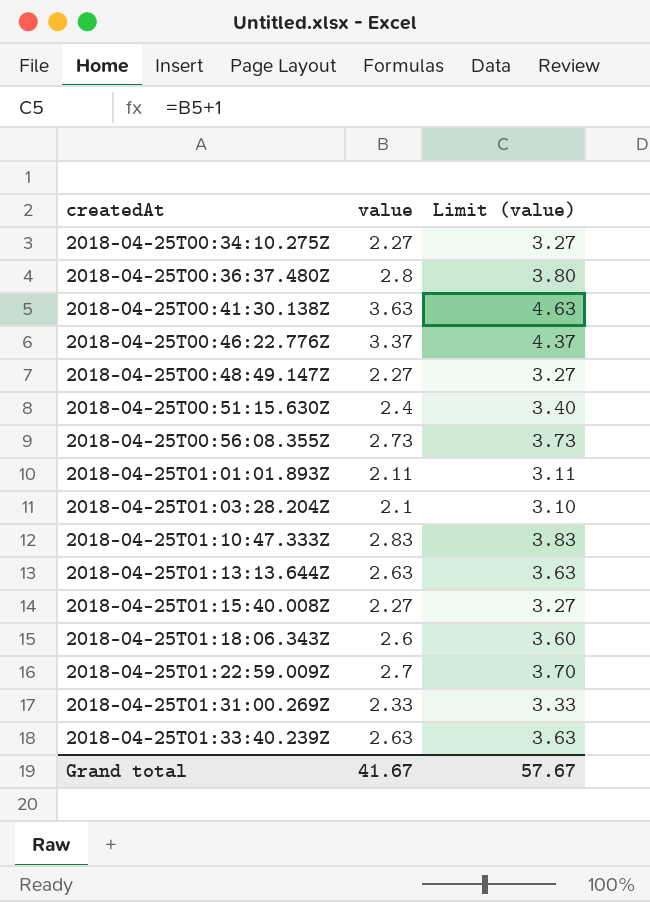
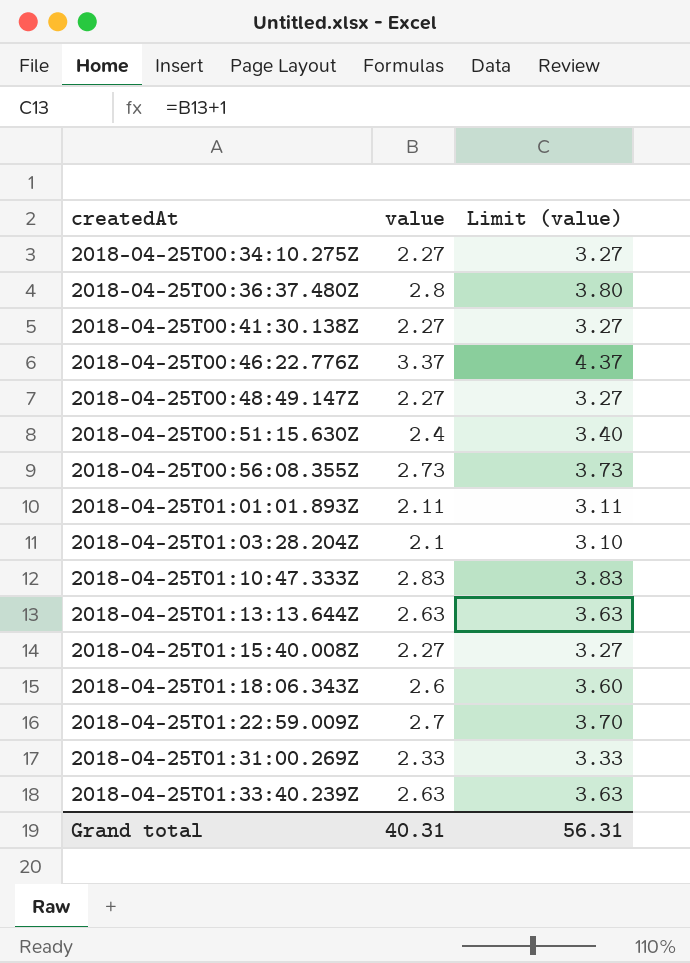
2018-04-25T00:41:30.138Z | value: 3.63 -> 2.27
2018-04-25T00:41:30.138Z | Limit (value): 4.63 -> 3.27
Grand total | value: 41.67 -> 40.31
Grand total | Limit (value): 57.67 -> 56.31

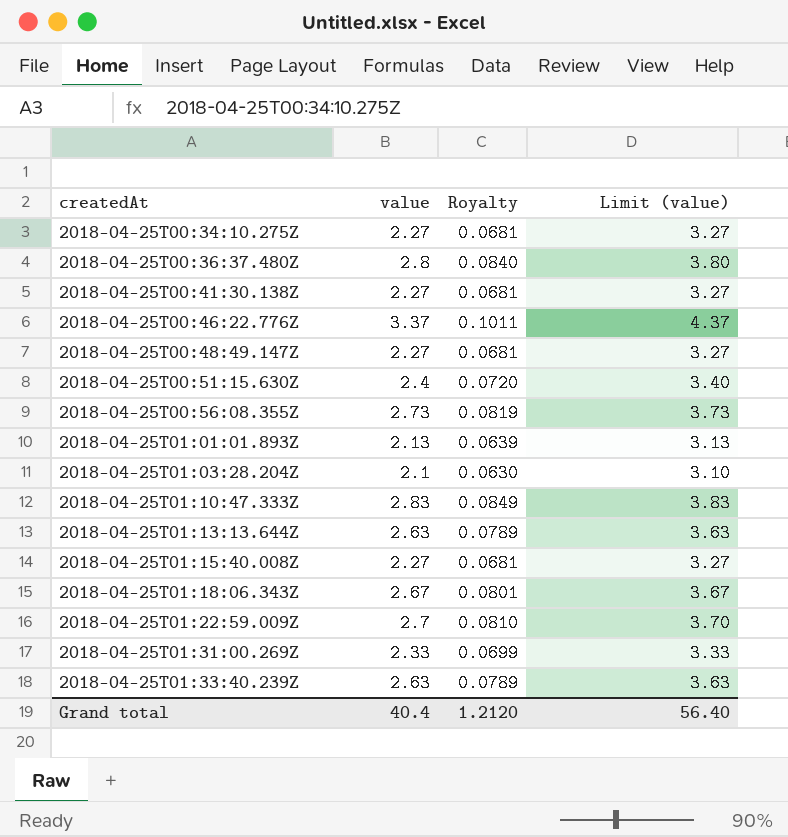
column Royalty | formula: none -> [value] * 0.03
2018-04-25T01:01:01.893Z | value: 2.11 -> 2.13
2018-04-25T01:01:01.893Z | Limit (value): 3.11 -> 3.13
2018-04-25T01:18:06.343Z | value: 2.6 -> 2.67
2018-04-25T01:18:06.343Z | Limit (value): 3.60 -> 3.67
Grand total | value: 40.31 -> 40.4
Grand total | Limit (value): 56.31 -> 56.40

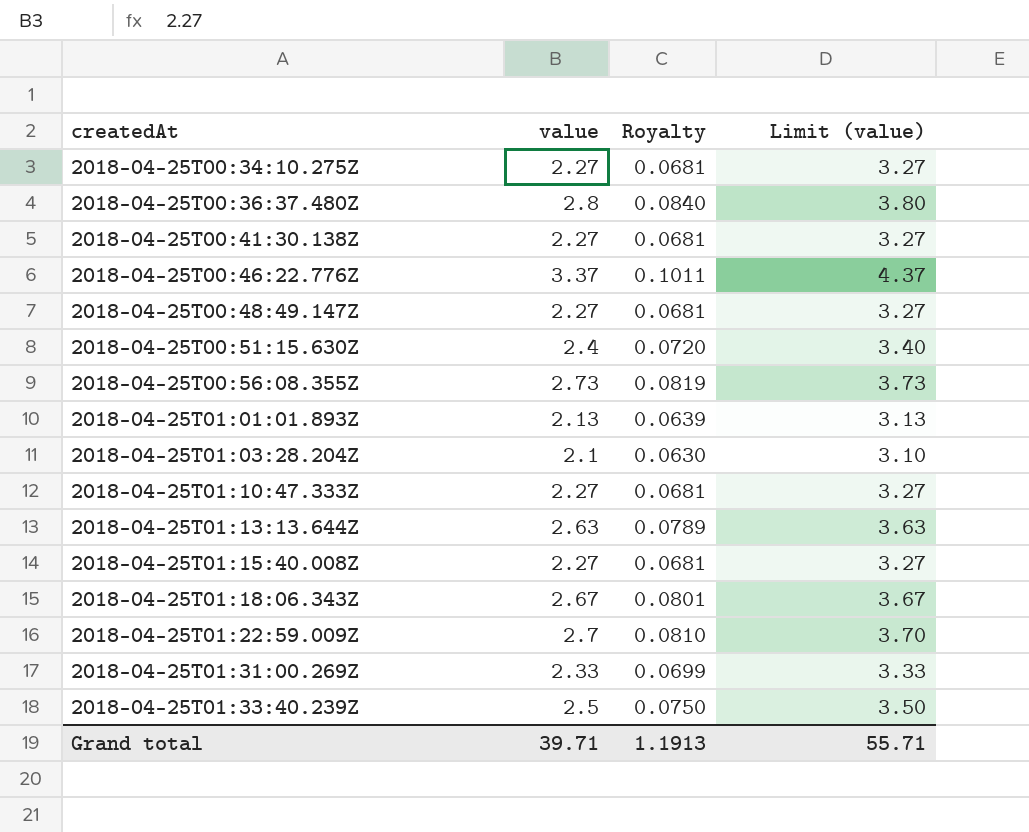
2018-04-25T01:10:47.333Z | value: 2.83 -> 2.27
2018-04-25T01:10:47.333Z | Royalty: 0.0849 -> 0.0681
2018-04-25T01:10:47.333Z | Limit (value): 3.83 -> 3.27
2018-04-25T01:33:40.239Z | value: 2.63 -> 2.5
2018-04-25T01:33:40.239Z | Royalty: 0.0789 -> 0.0750
2018-04-25T01:33:40.239Z | Limit (value): 3.63 -> 3.50
Grand total | value: 40.4 -> 39.71
Grand total | Royalty: 1.2120 -> 1.1913
Grand total | Limit (value): 56.40 -> 55.71

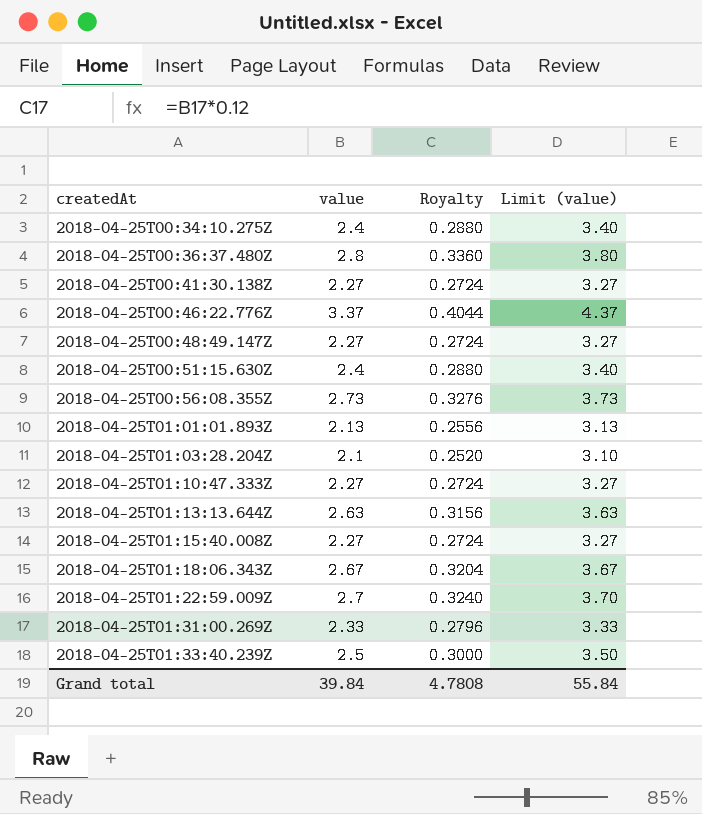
column Royalty | formula: [value] * 0.03 -> [value] * 0.12
2018-04-25T00:34:10.275Z | value: 2.27 -> 2.4
2018-04-25T00:34:10.275Z | Limit (value): 3.27 -> 3.40
Grand total | value: 39.71 -> 39.84
Grand total | Royalty: 1.1913 -> 4.7808
Grand total | Limit (value): 55.71 -> 55.84

